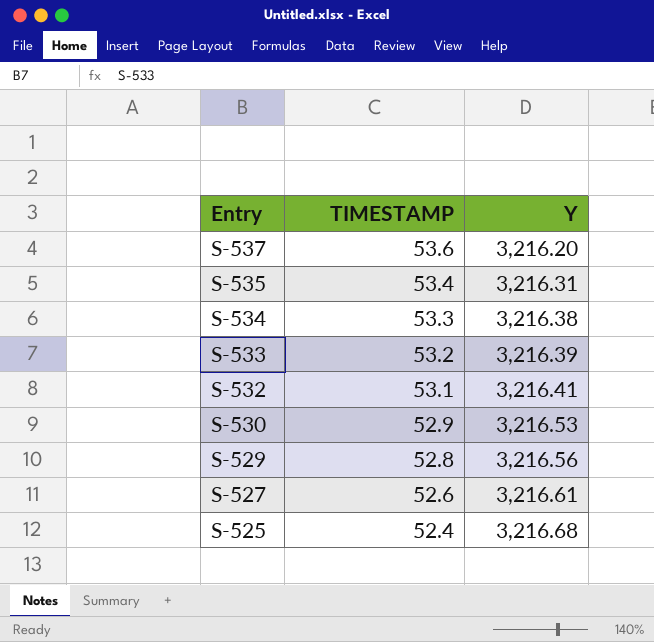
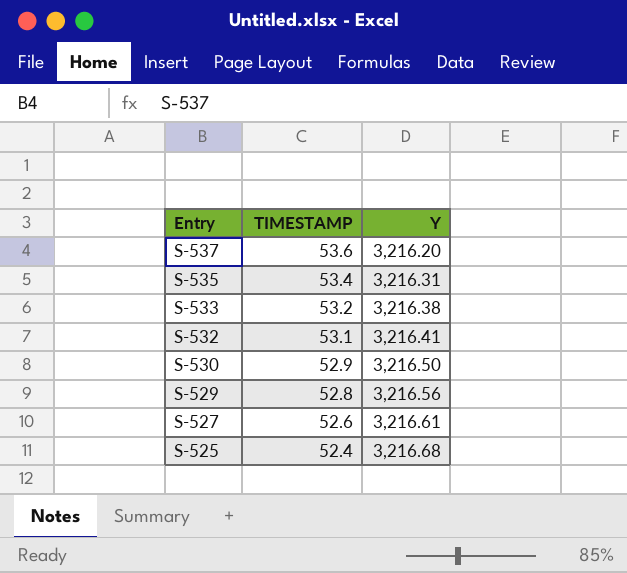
row S-534: 53.3 | 3,216.38 -> none
S-533 | Y: 3,216.39 -> 3,216.38
S-530 | Y: 3,216.53 -> 3,216.50

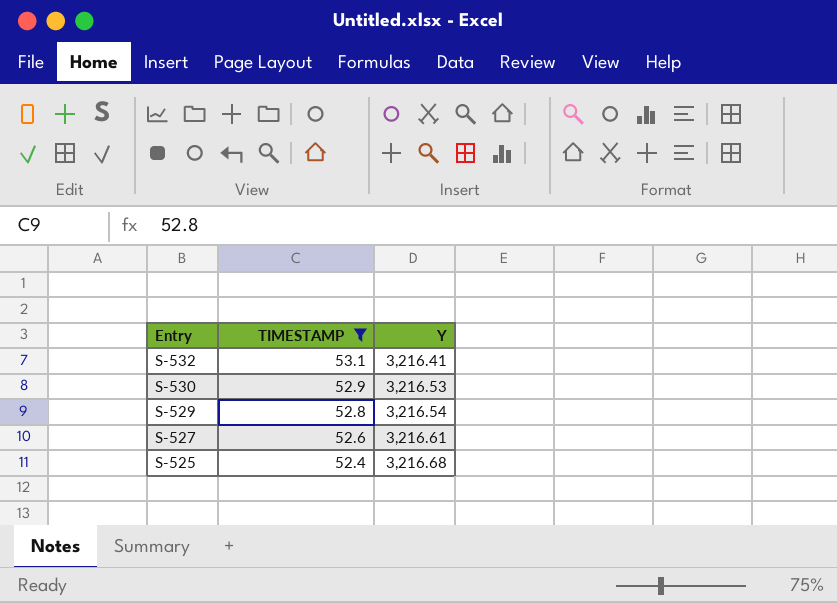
filter: none -> TIMESTAMP <= 53.1
S-530 | Y: 3,216.50 -> 3,216.53
S-529 | Y: 3,216.56 -> 3,216.54

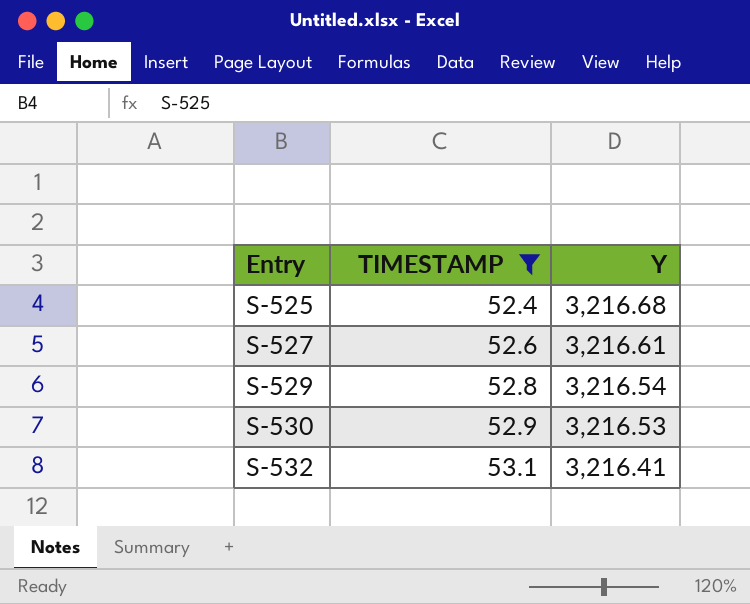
row order: Entry descending -> Entry ascending

